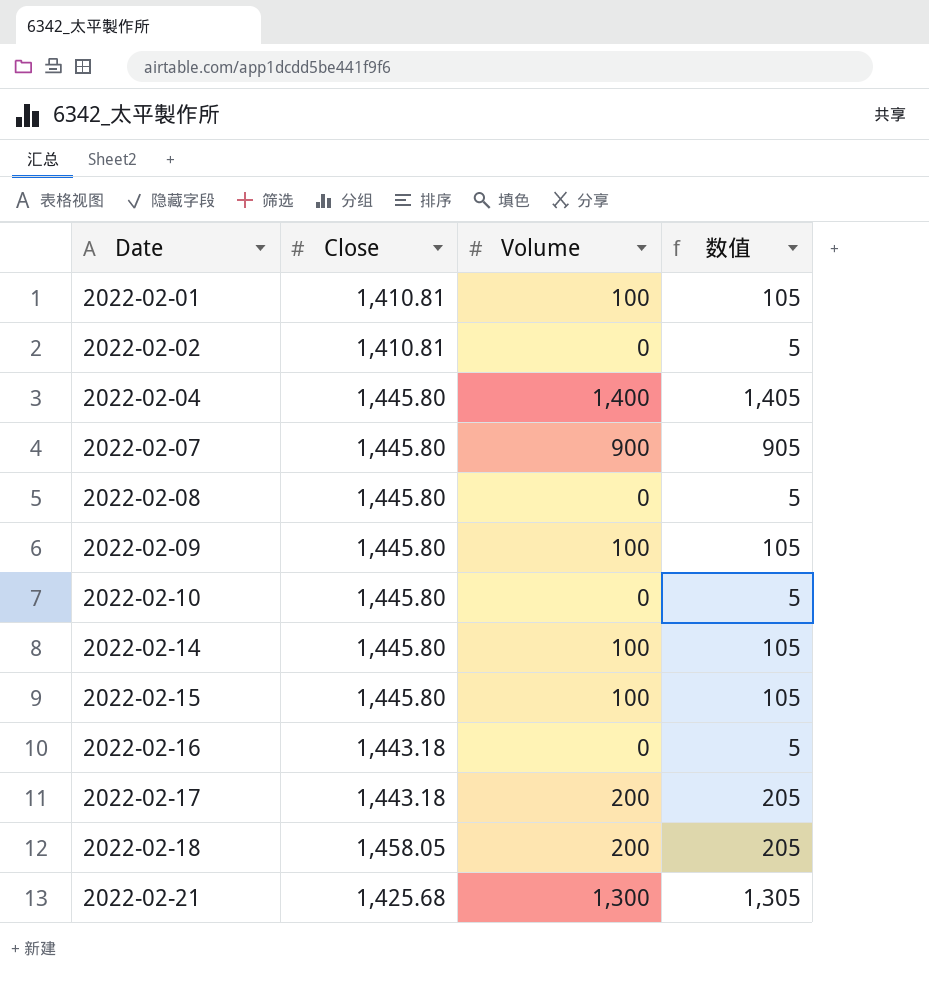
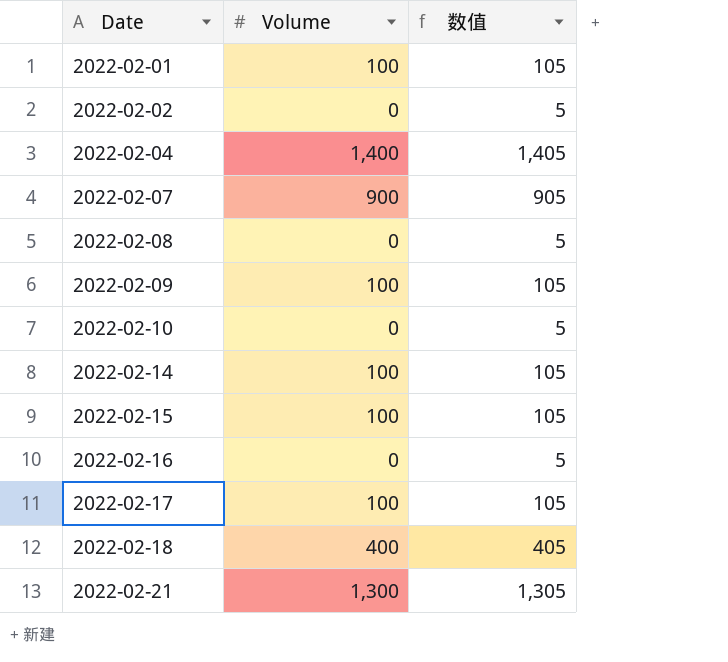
column Close | position: 2 -> none
2022-02-17 | Volume: 200 -> 100
2022-02-17 | 数值: 205 -> 105
2022-02-18 | Volume: 200 -> 400
2022-02-18 | 数值: 205 -> 405

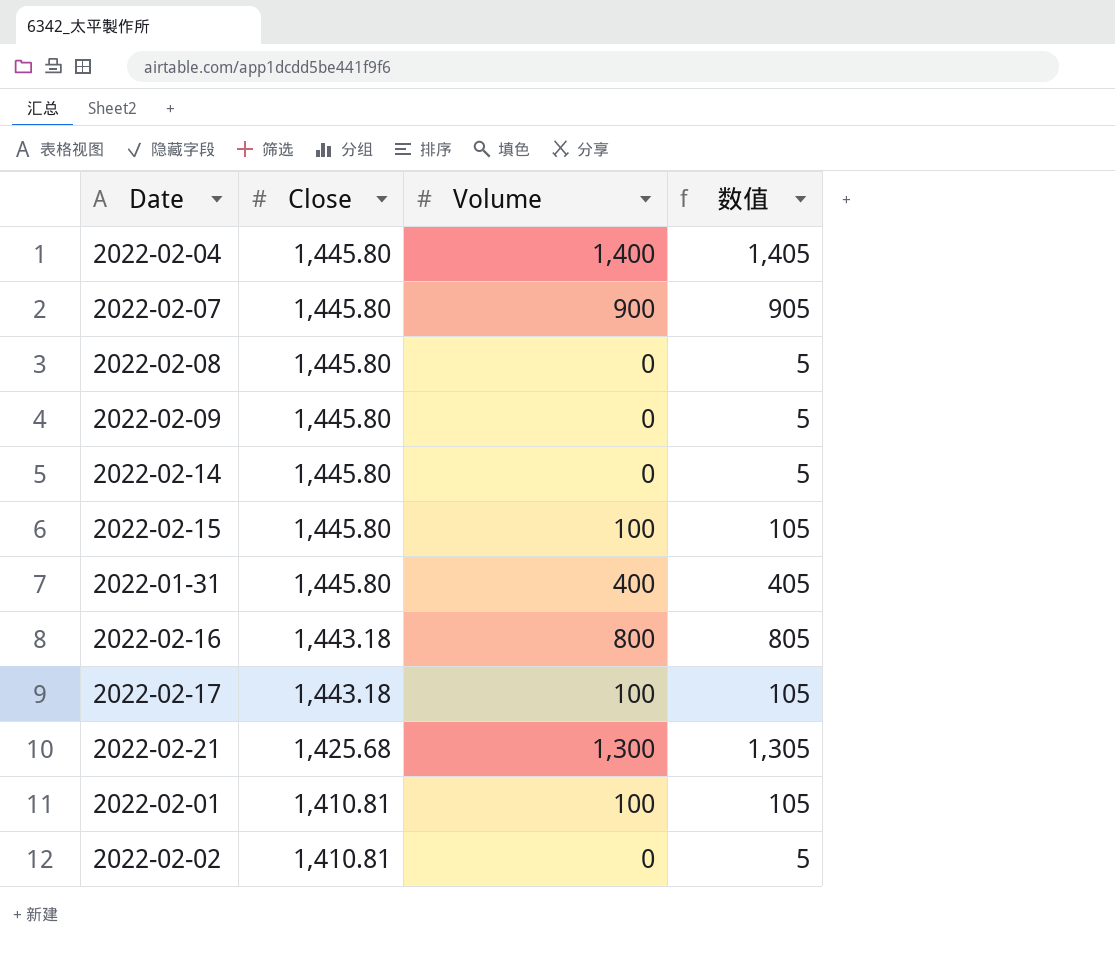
row order: Date ascending -> Close descending
column Close | position: none -> 2
row 2022-02-10: 0 | 5 -> none
row 2022-02-18: 400 | 405 -> none
2022-02-09 | Volume: 100 -> 0
2022-02-09 | 数值: 105 -> 5
2022-02-14 | Volume: 100 -> 0
2022-02-14 | 数值: 105 -> 5
row 2022-01-31: none -> 1,445.80 | 400 | 405
2022-02-16 | Volume: 0 -> 800
2022-02-16 | 数值: 5 -> 805

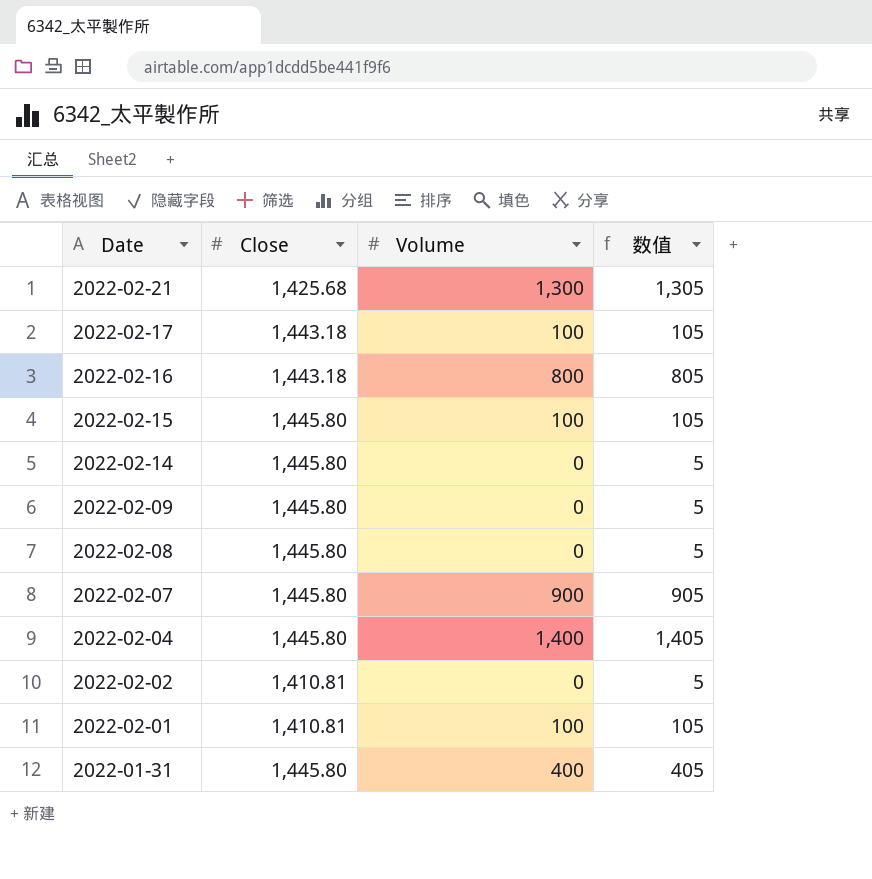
row order: Close descending -> Date descending

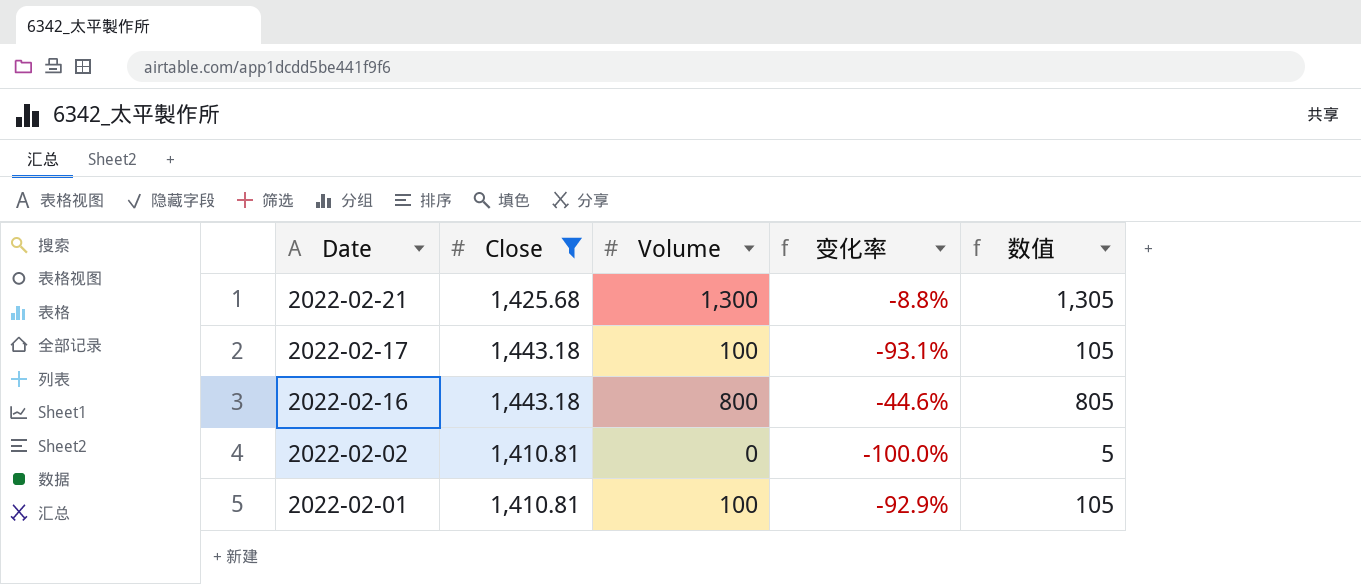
filter: none -> Close != 1,445.80
column 变化率 | formula: none -> ([Volume] - [Close]) / [Close]

